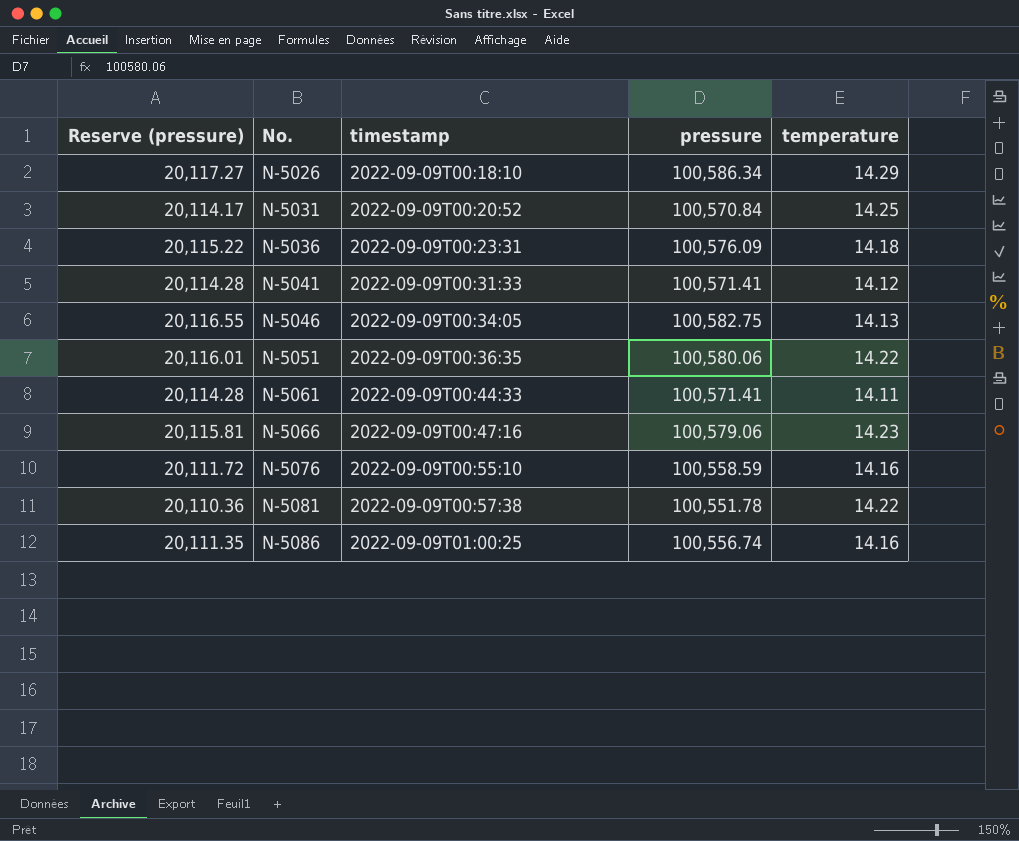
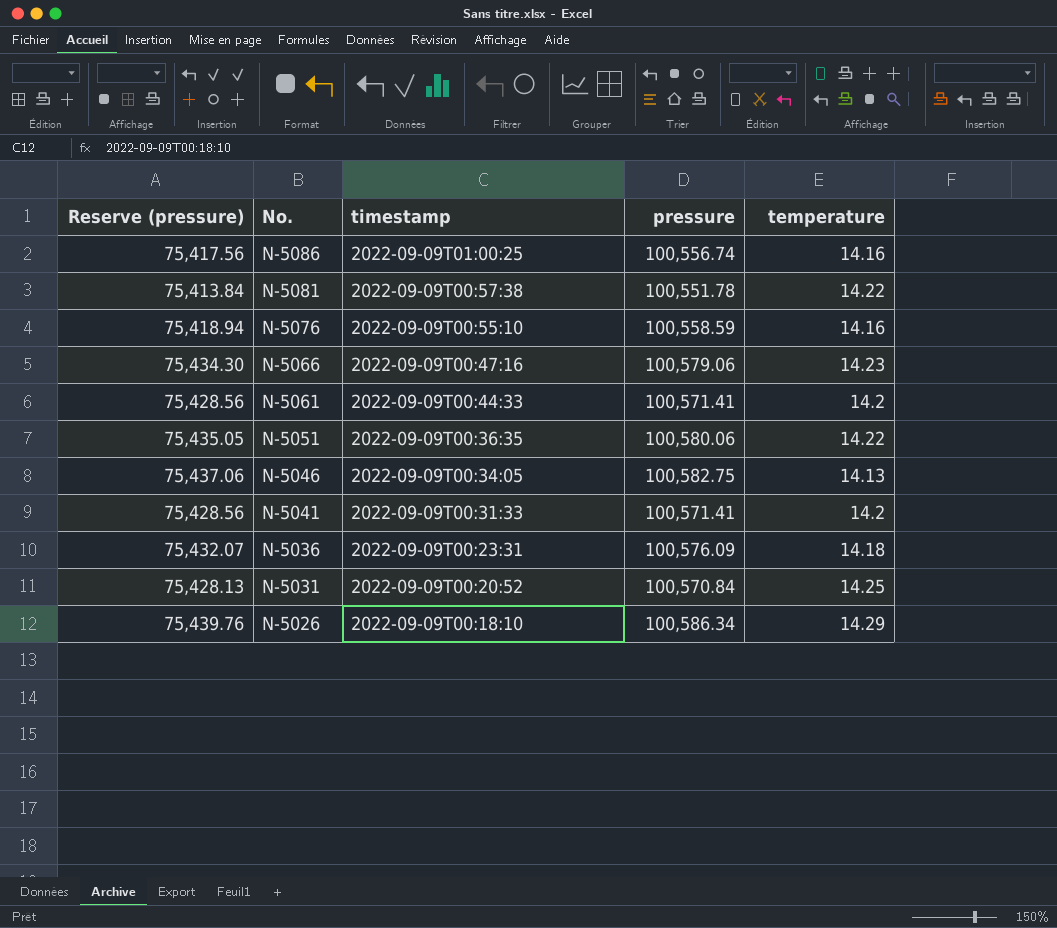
row order: No. ascending -> No. descending
column Reserve (pressure) | formula: [pressure] * 0.2 -> [pressure] * 0.75
N-5061 | temperature: 14.11 -> 14.2
N-5041 | temperature: 14.12 -> 14.2

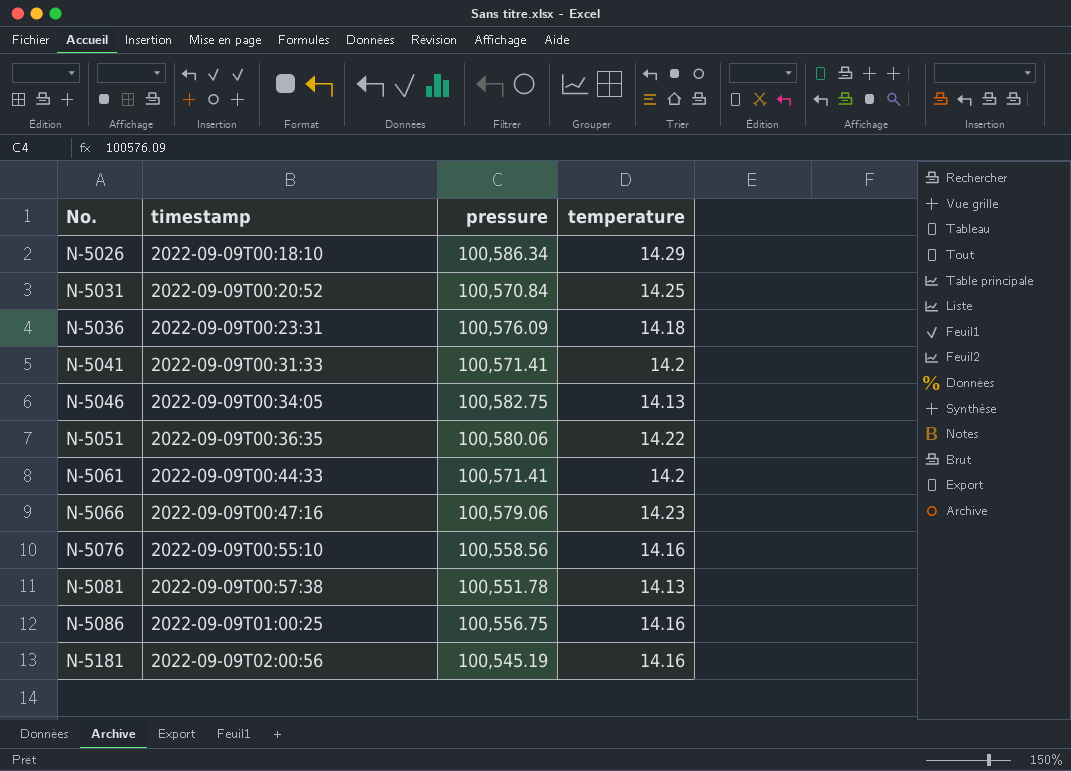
row order: No. descending -> No. ascending
column Reserve (pressure) | formula: [pressure] * 0.75 -> none
N-5076 | pressure: 100,558.59 -> 100,558.56
N-5081 | temperature: 14.22 -> 14.13
N-5086 | pressure: 100,556.74 -> 100,556.75
row N-5181: none -> 2022-09-09T02:00:56 | 100,545.19 | 14.16

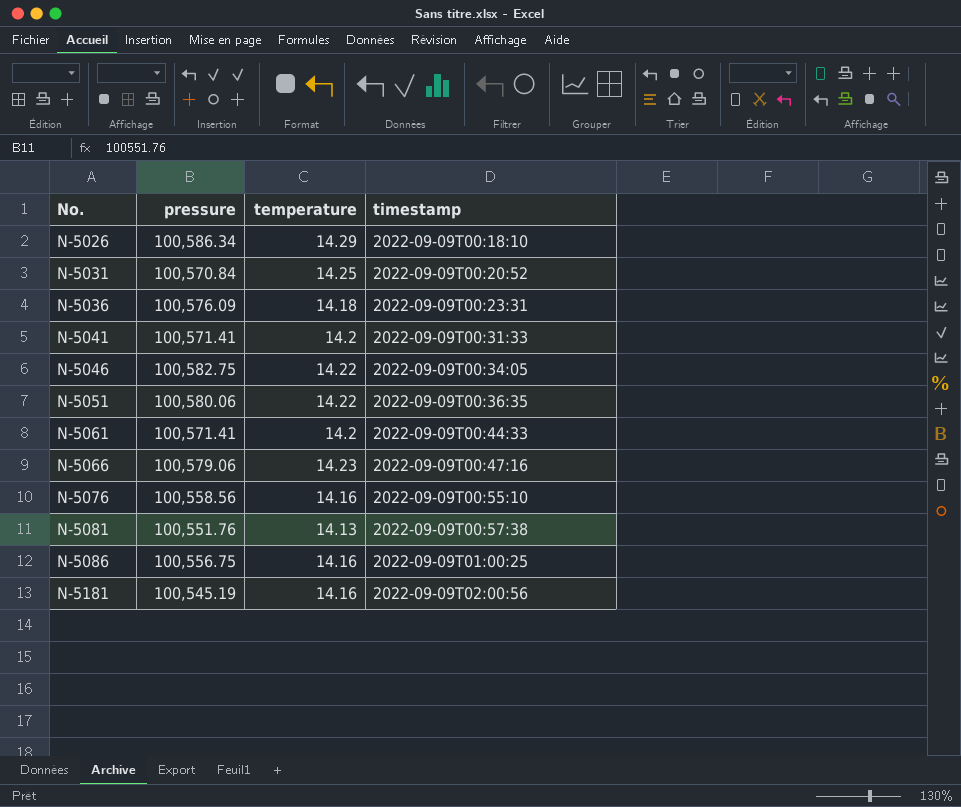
column timestamp | position: 2 -> 4
N-5046 | temperature: 14.13 -> 14.22
N-5081 | pressure: 100,551.78 -> 100,551.76

